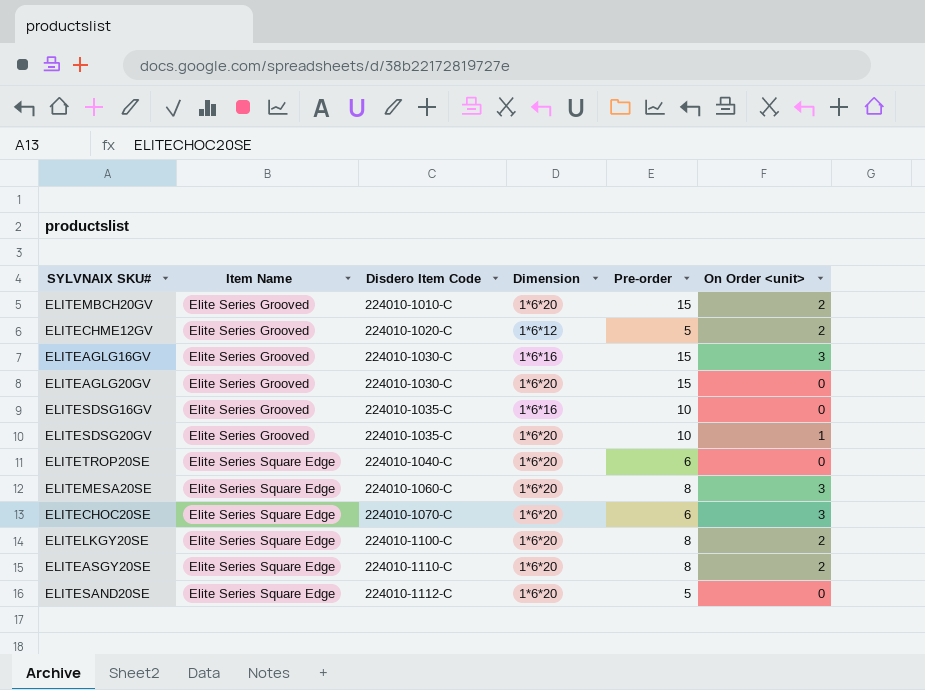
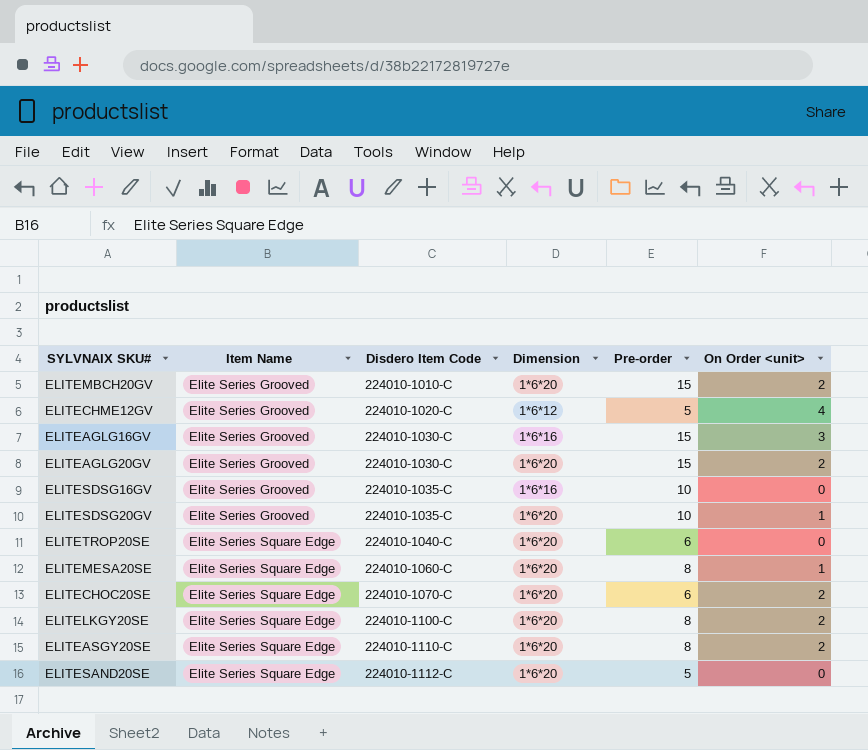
ELITECHME12GV | On Order <unit>: 2 -> 4
ELITEAGLG20GV | On Order <unit>: 0 -> 2
ELITEMESA20SE | On Order <unit>: 3 -> 1
ELITECHOC20SE | On Order <unit>: 3 -> 2

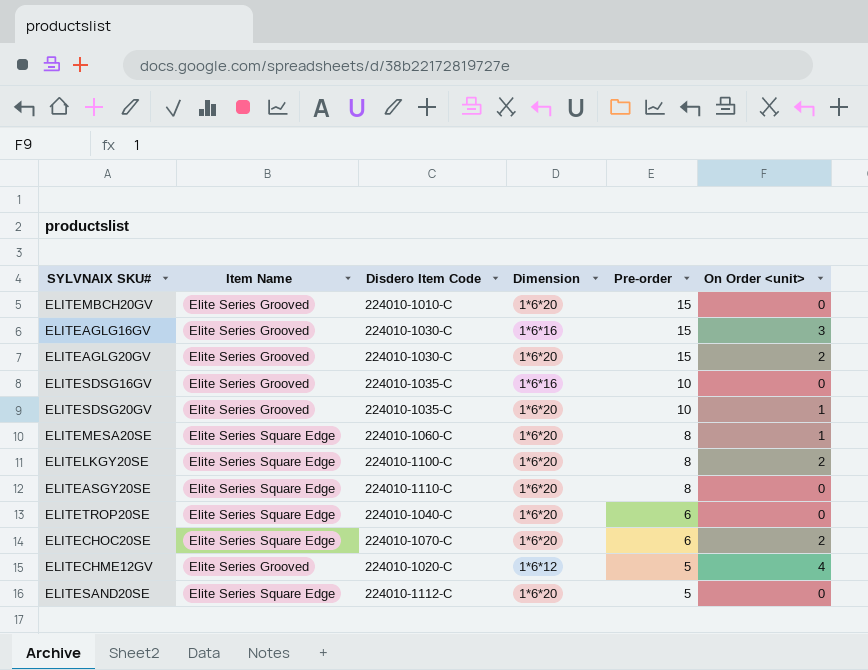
row order: Item Name ascending -> Pre-order descending
ELITEMBCH20GV | On Order <unit>: 2 -> 0
ELITEASGY20SE | On Order <unit>: 2 -> 0

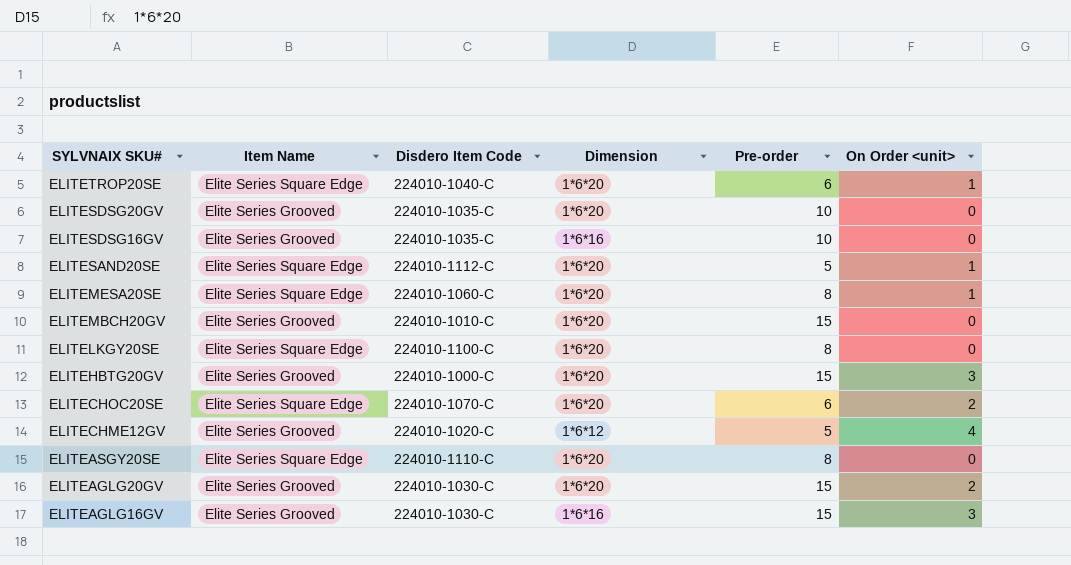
row order: Pre-order descending -> SYLVNAIX SKU# descending
ELITETROP20SE | On Order <unit>: 0 -> 1
ELITESDSG20GV | On Order <unit>: 1 -> 0
ELITESAND20SE | On Order <unit>: 0 -> 1
ELITELKGY20SE | On Order <unit>: 2 -> 0
row ELITEHBTG20GV: none -> Elite Series Grooved | 224010-1000-C | 1*6*20 | 15 | 3

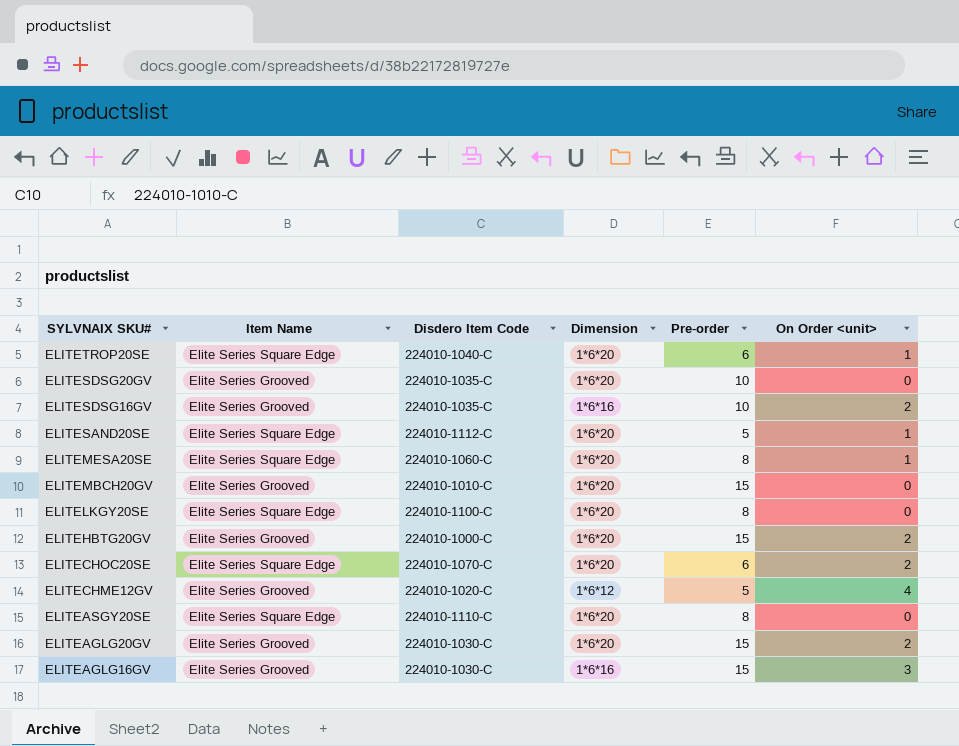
ELITESDSG16GV | On Order <unit>: 0 -> 2
ELITEHBTG20GV | On Order <unit>: 3 -> 2

